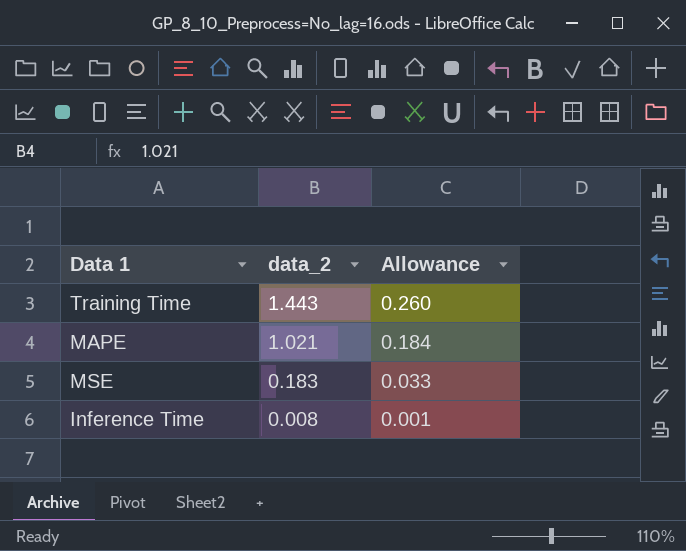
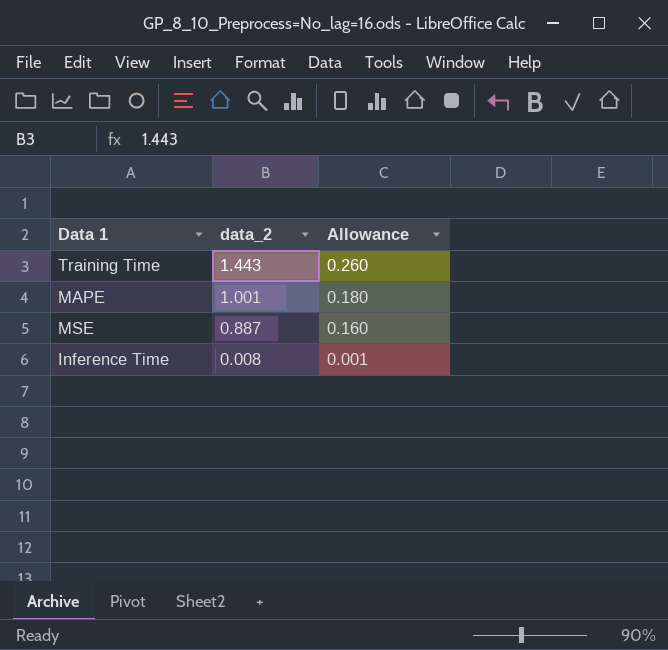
MAPE | data_2: 1.021 -> 1.001
MAPE | Allowance: 0.184 -> 0.180
MSE | data_2: 0.183 -> 0.887
MSE | Allowance: 0.033 -> 0.160

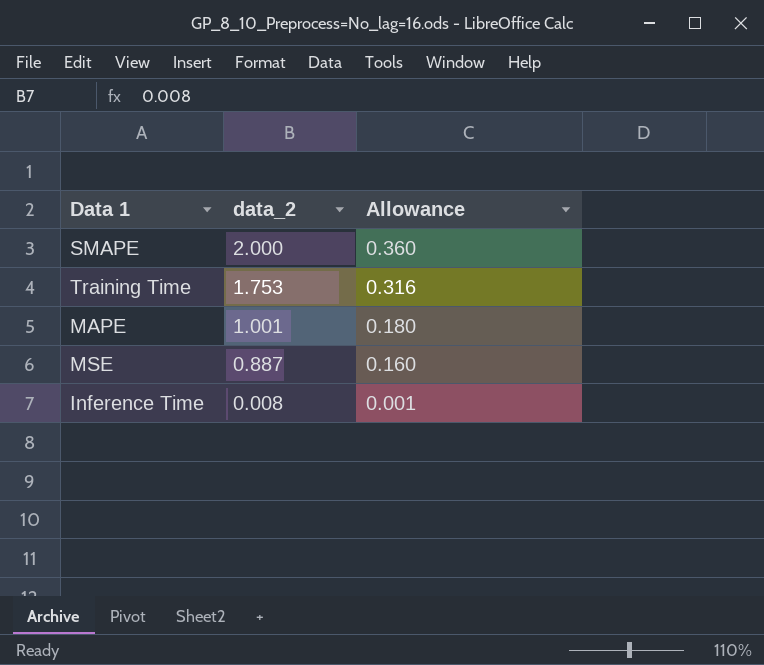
row SMAPE: none -> 2.000 | 0.360
Training Time | data_2: 1.443 -> 1.753
Training Time | Allowance: 0.260 -> 0.316

